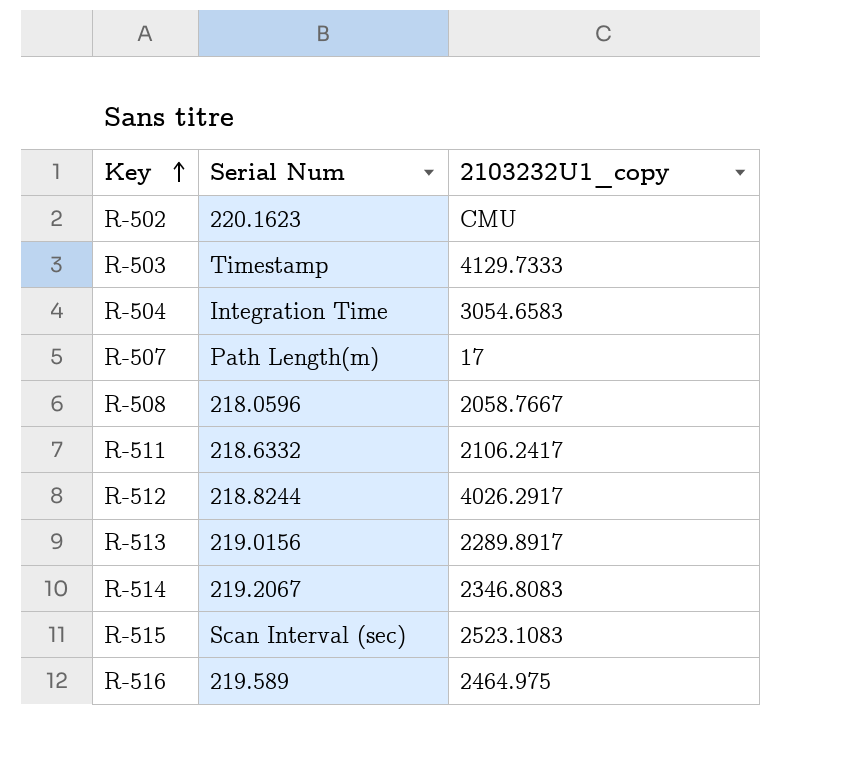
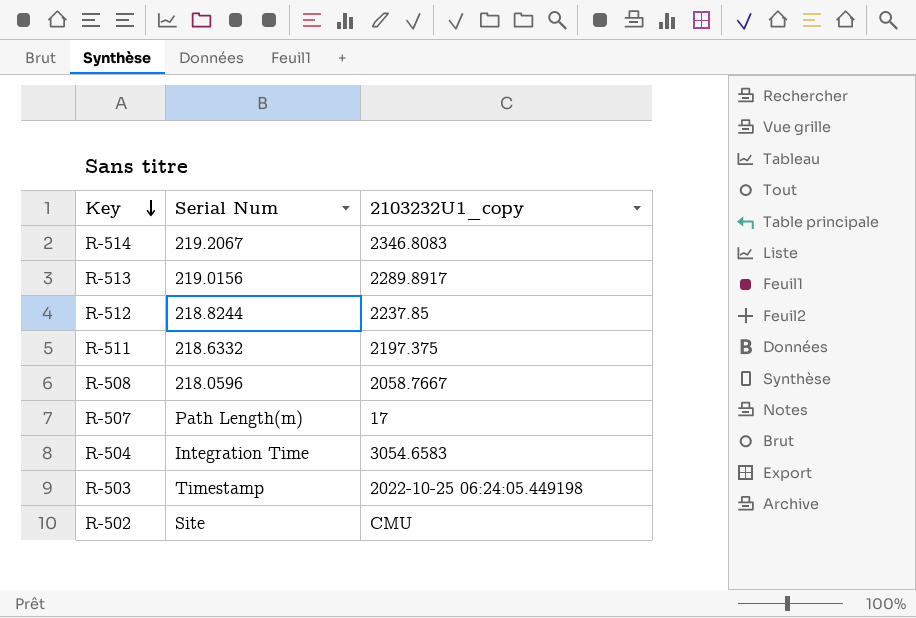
row order: Key ascending -> Key descending
row R-515: Scan Interval (sec) | 2523.1083 -> none
row R-516: 219.589 | 2464.975 -> none
R-512 | 2103232U1_copy: 4026.2917 -> 2237.85
R-511 | 2103232U1_copy: 2106.2417 -> 2197.375
R-503 | 2103232U1_copy: 4129.7333 -> 2022-10-25 06:24:05.449198
R-502 | Serial Num: 220.1623 -> Site

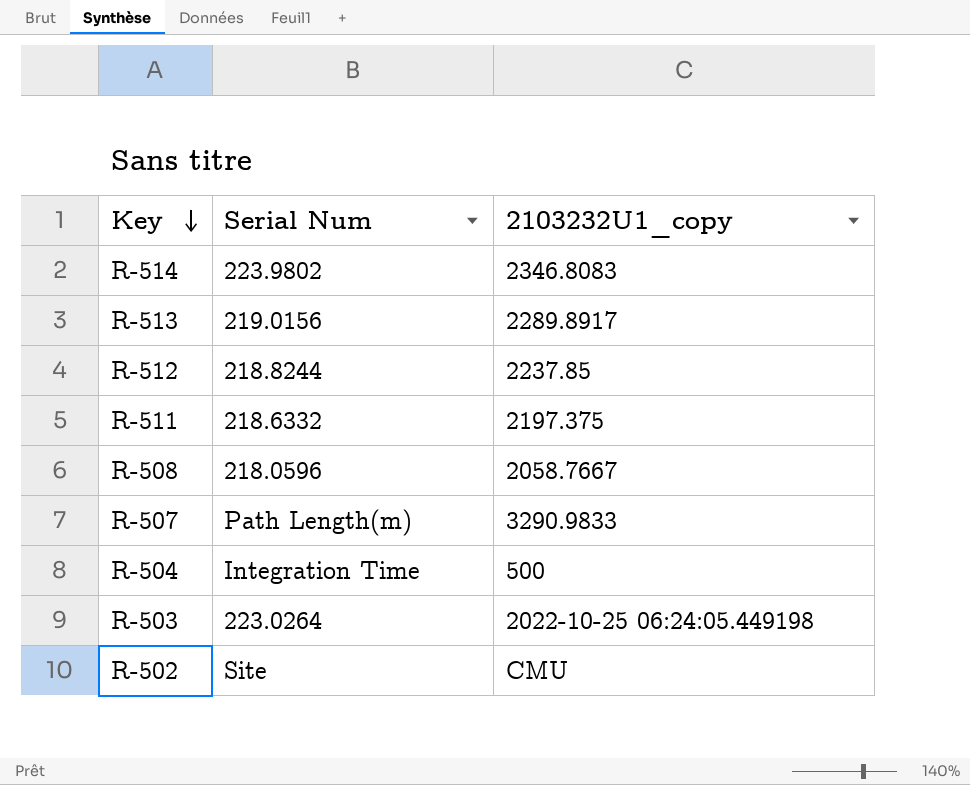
R-514 | Serial Num: 219.2067 -> 223.9802
R-507 | 2103232U1_copy: 17 -> 3290.9833
R-504 | 2103232U1_copy: 3054.6583 -> 500
R-503 | Serial Num: Timestamp -> 223.0264

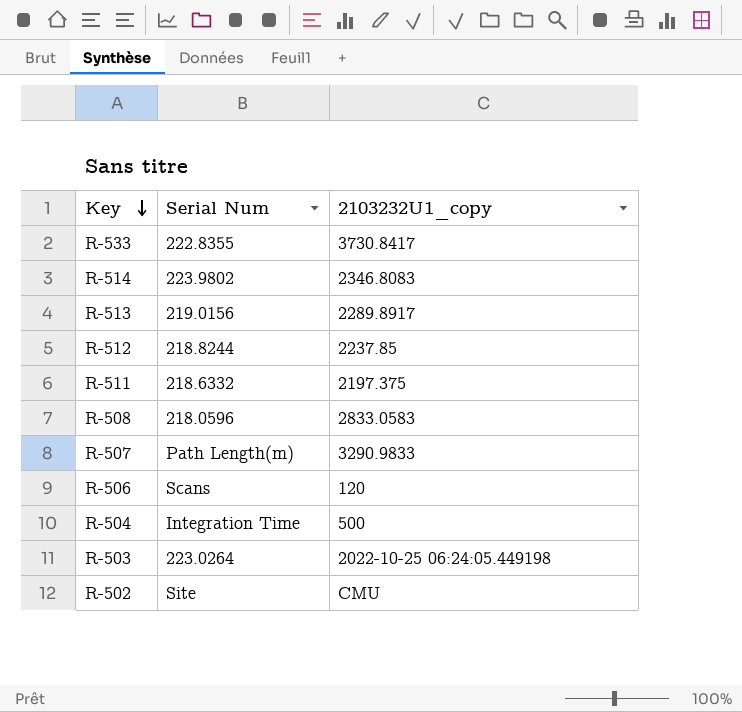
row R-533: none -> 222.8355 | 3730.8417
R-508 | 2103232U1_copy: 2058.7667 -> 2833.0583
row R-506: none -> Scans | 120

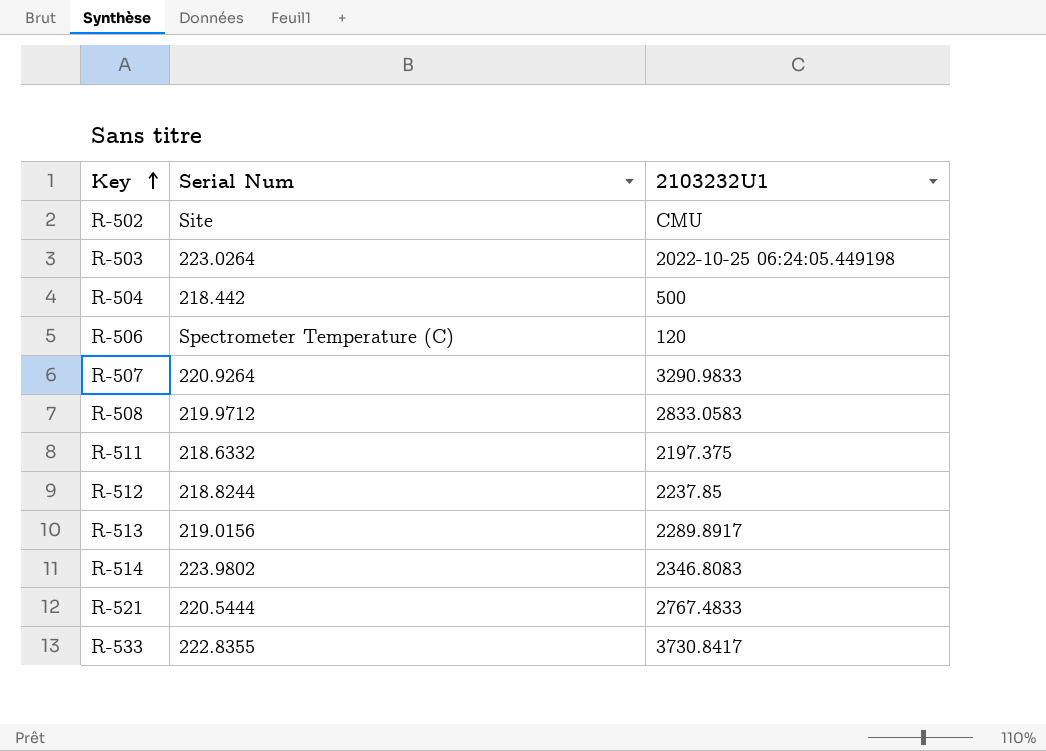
row order: Key descending -> Key ascending
column name: 2103232U1_copy -> 2103232U1
R-504 | Serial Num: Integration Time -> 218.442
R-506 | Serial Num: Scans -> Spectrometer Temperature (C)
R-507 | Serial Num: Path Length(m) -> 220.9264
R-508 | Serial Num: 218.0596 -> 219.9712
row R-521: none -> 220.5444 | 2767.4833

